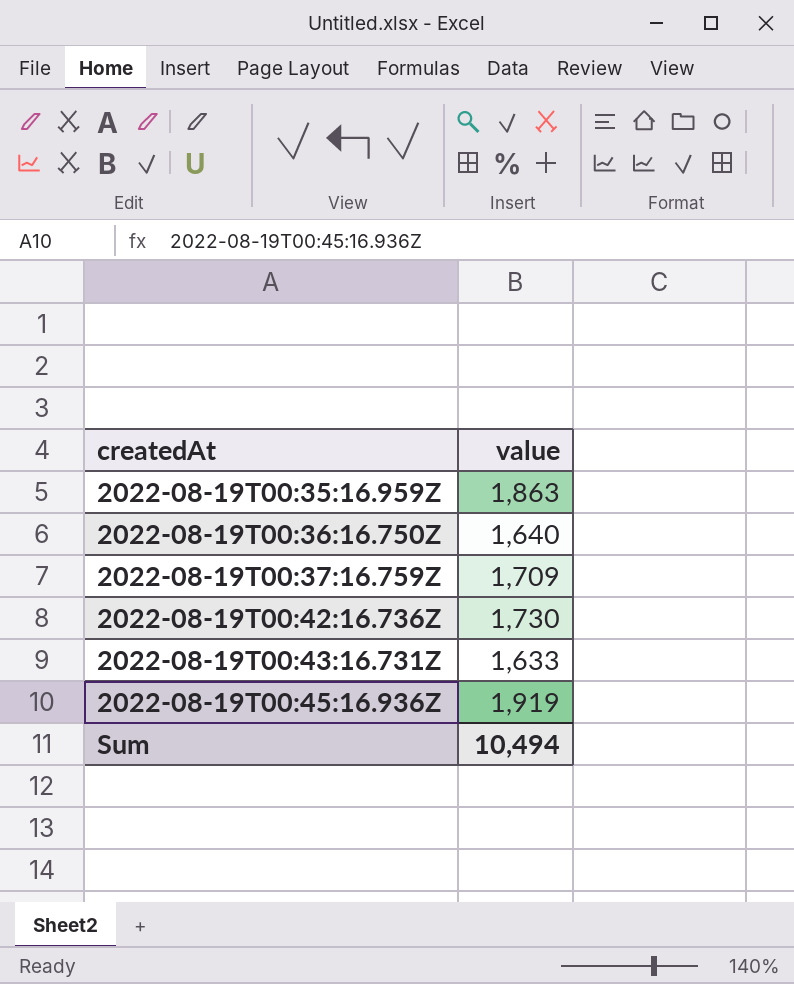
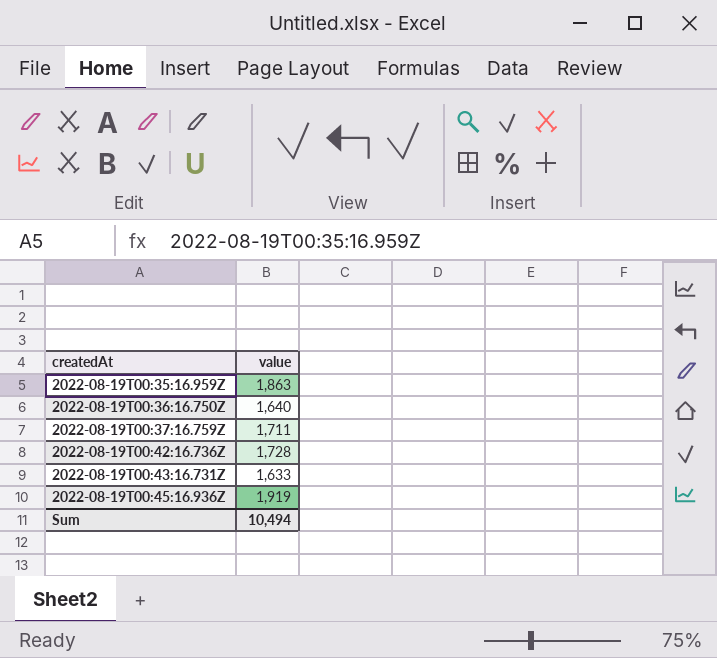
2022-08-19T00:37:16.759Z | value: 1,709 -> 1,711
2022-08-19T00:42:16.736Z | value: 1,730 -> 1,728

